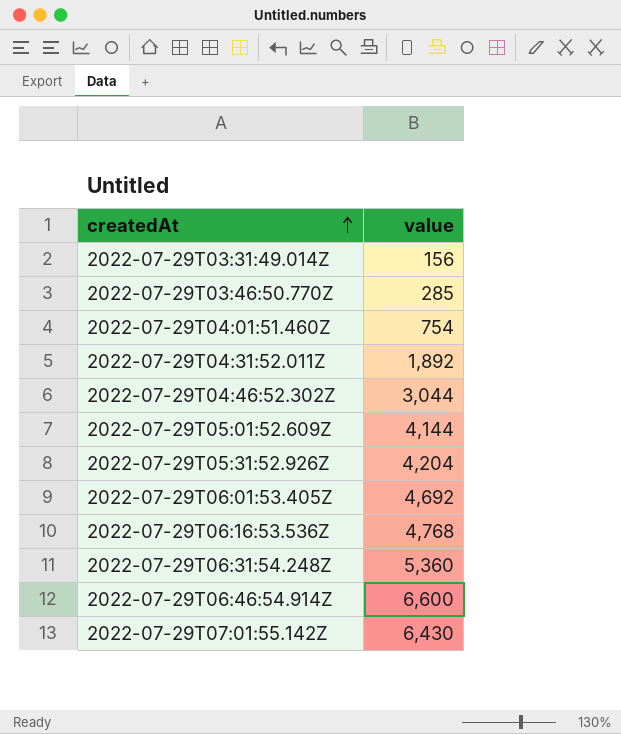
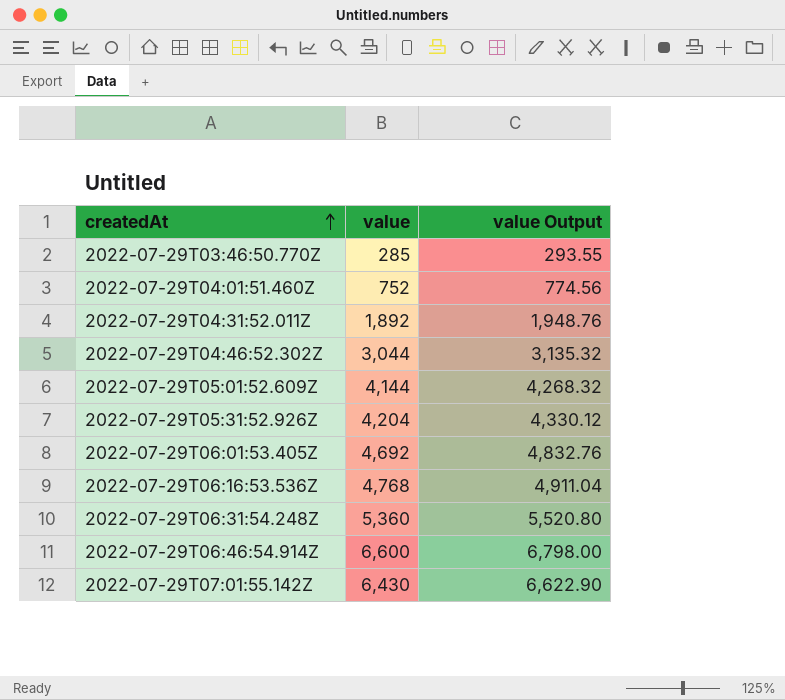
column value Output | formula: none -> [value] * 1.03
row 2022-07-29T03:31:49.014Z: 156 -> none
2022-07-29T04:01:51.460Z | value: 754 -> 752

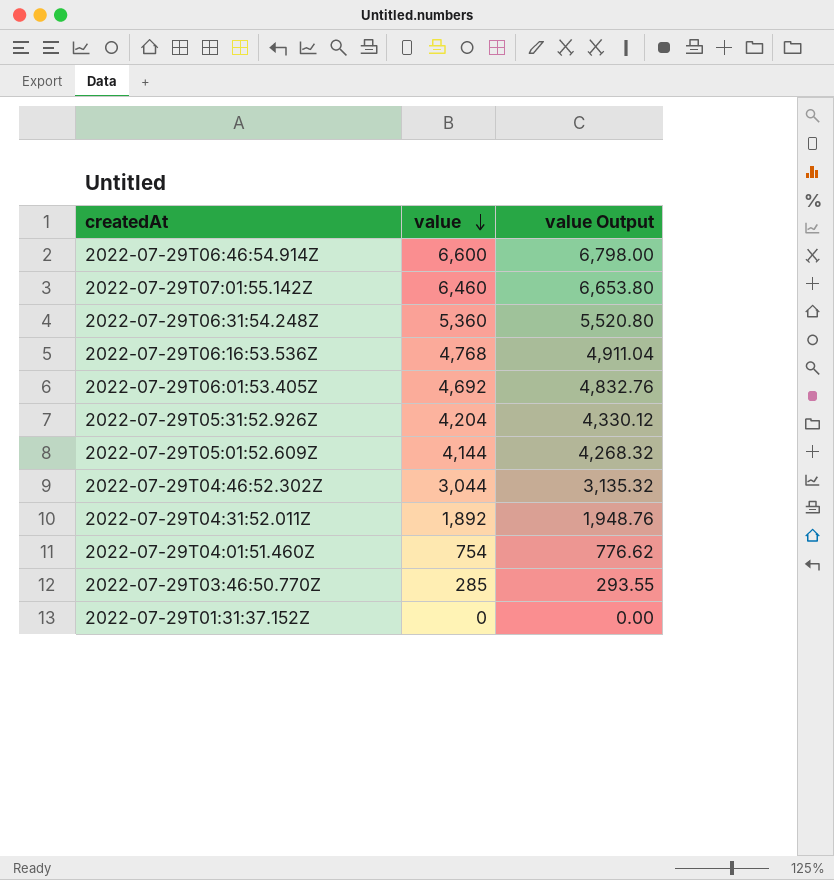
row order: createdAt ascending -> value descending
2022-07-29T07:01:55.142Z | value: 6,430 -> 6,460
2022-07-29T07:01:55.142Z | value Output: 6,622.90 -> 6,653.80
2022-07-29T04:01:51.460Z | value: 752 -> 754
2022-07-29T04:01:51.460Z | value Output: 774.56 -> 776.62
row 2022-07-29T01:31:37.152Z: none -> 0 | 0.00

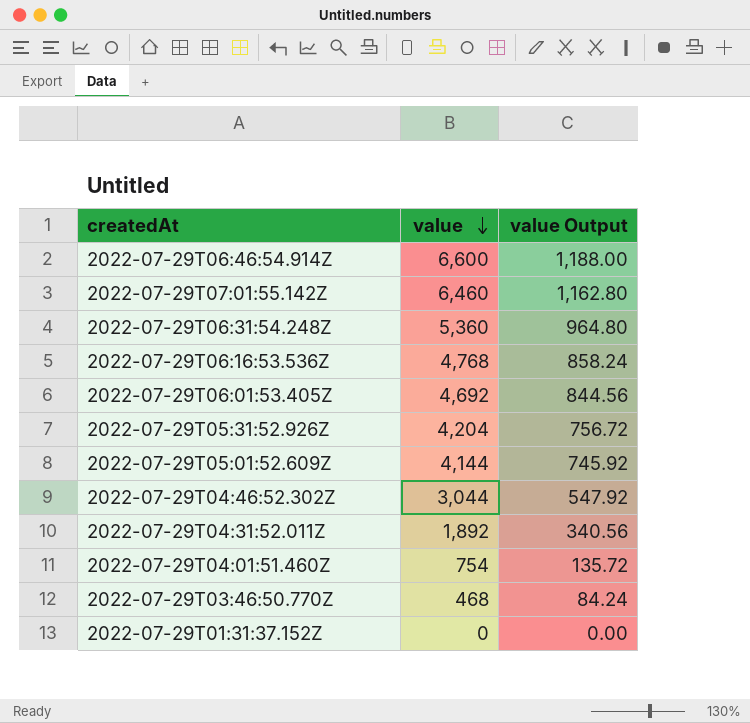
column value Output | formula: [value] * 1.03 -> [value] * 0.18
2022-07-29T03:46:50.770Z | value: 285 -> 468

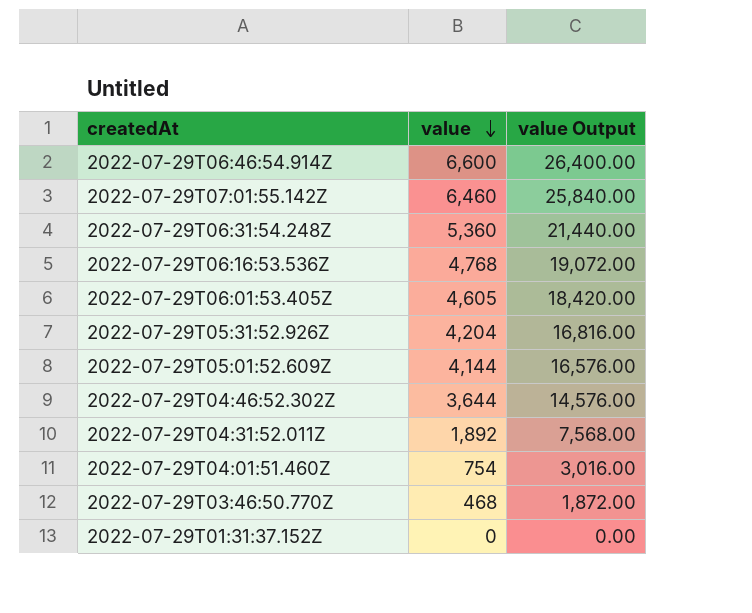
column value Output | formula: [value] * 0.18 -> [value] * 4
2022-07-29T06:01:53.405Z | value: 4,692 -> 4,605
2022-07-29T04:46:52.302Z | value: 3,044 -> 3,644

